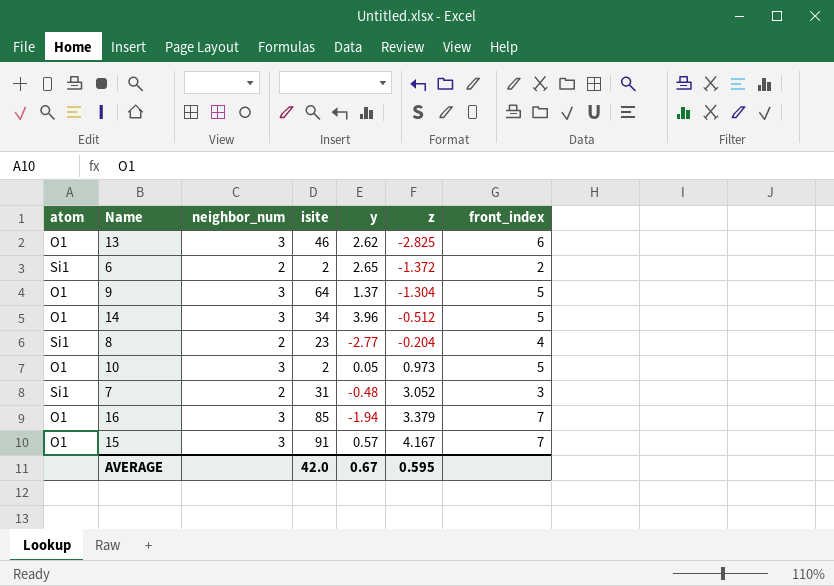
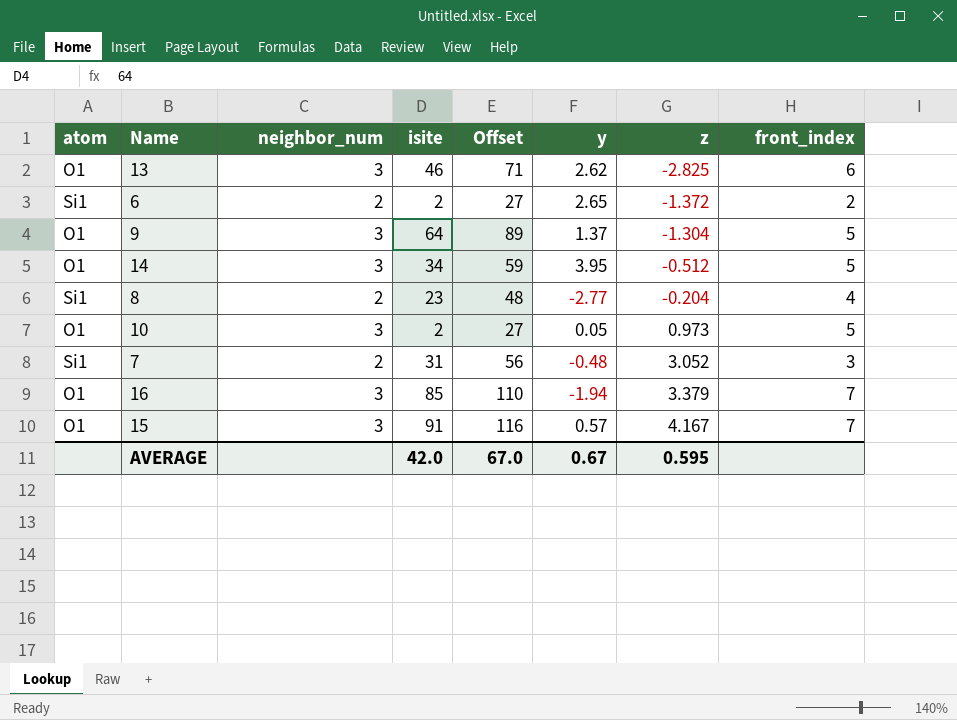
column Offset | formula: none -> [isite] + 25
14 | y: 3.96 -> 3.95

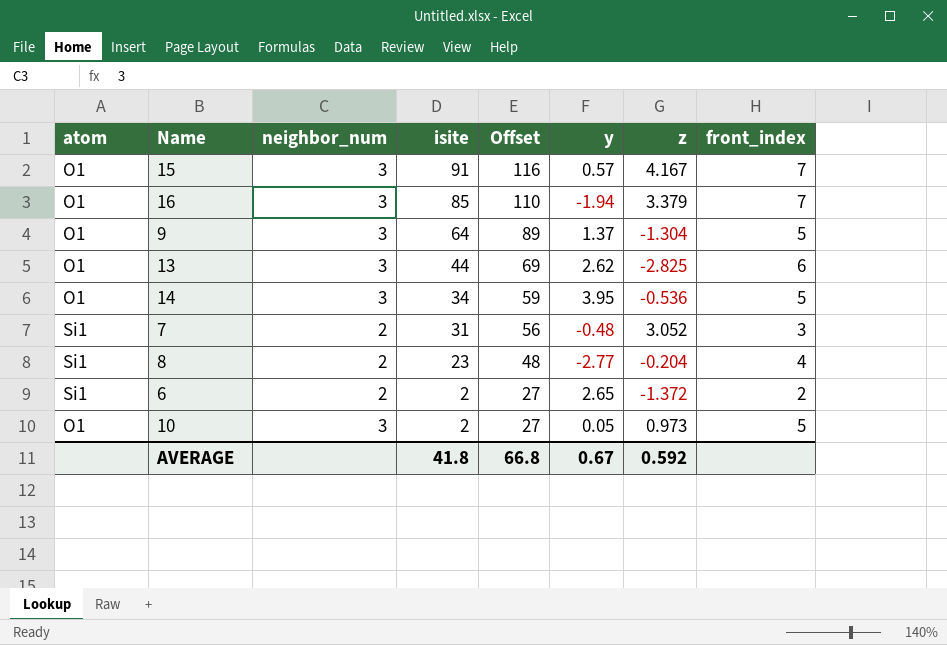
row order: z ascending -> isite descending
13 | isite: 46 -> 44
13 | Offset: 71 -> 69
14 | z: -0.512 -> -0.536
AVERAGE | isite: 42.0 -> 41.8
AVERAGE | Offset: 67.0 -> 66.8
AVERAGE | z: 0.595 -> 0.592

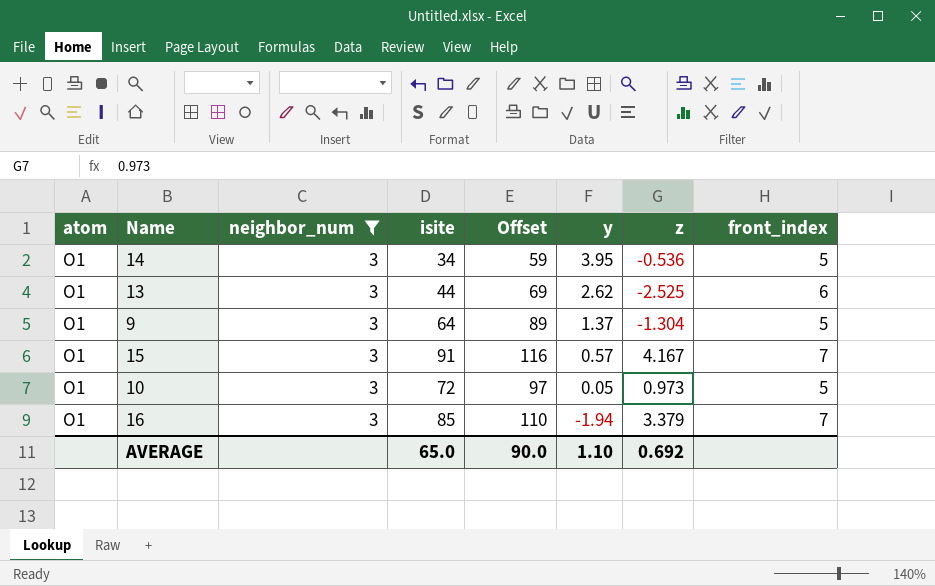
filter: none -> neighbor_num = 3
row order: isite descending -> y descending
13 | z: -2.825 -> -2.525
10 | isite: 2 -> 72
10 | Offset: 27 -> 97
AVERAGE | isite: 41.8 -> 65.0
AVERAGE | Offset: 66.8 -> 90.0
AVERAGE | y: 0.67 -> 1.10
AVERAGE | z: 0.592 -> 0.692

